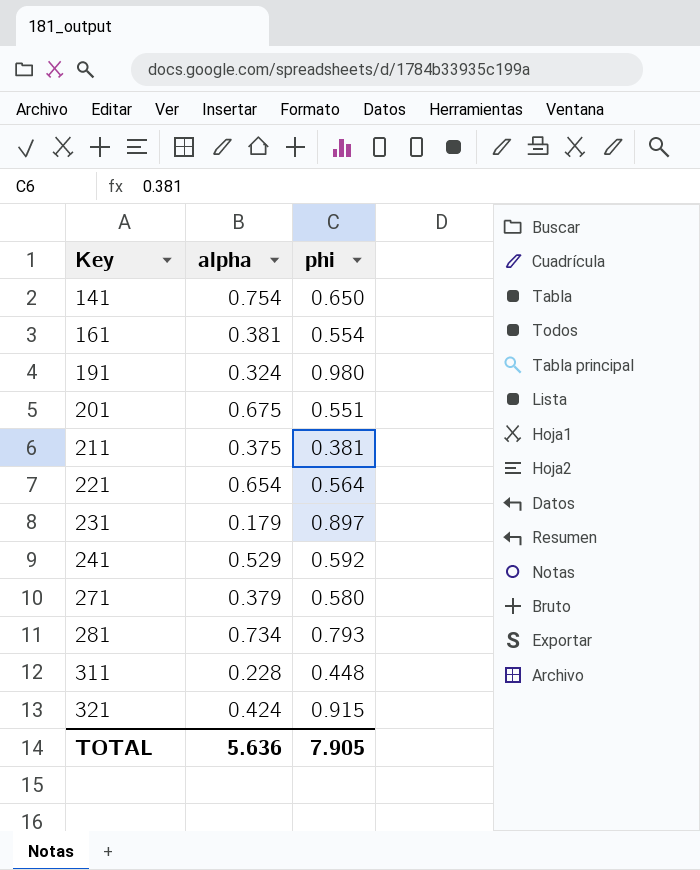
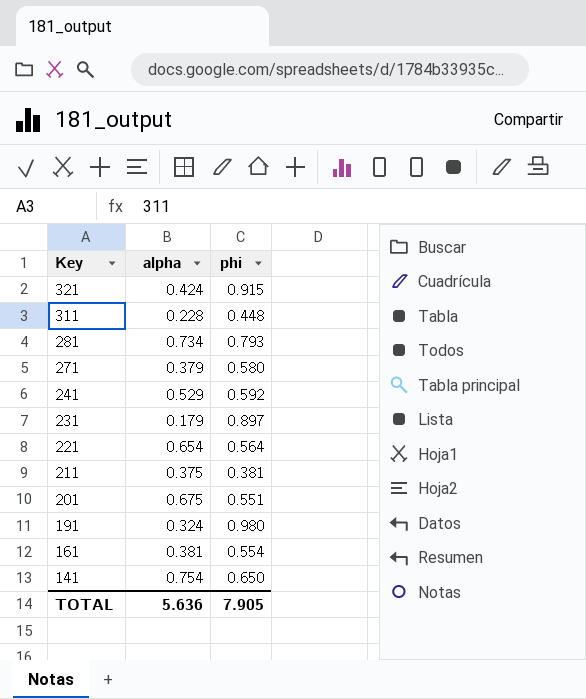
row order: Key ascending -> Key descending

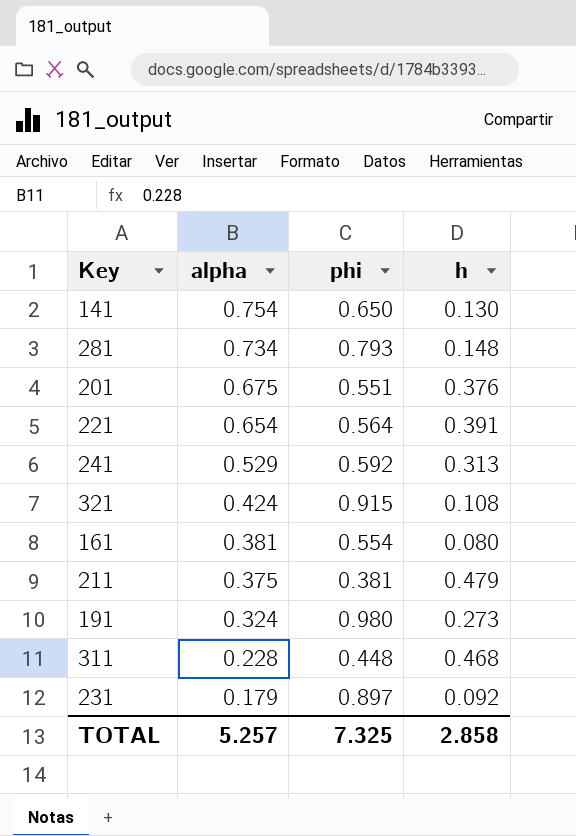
row order: Key descending -> alpha descending
column h | position: none -> 4
row 271: 0.379 | 0.580 -> none
TOTAL | alpha: 5.636 -> 5.257
TOTAL | phi: 7.905 -> 7.325

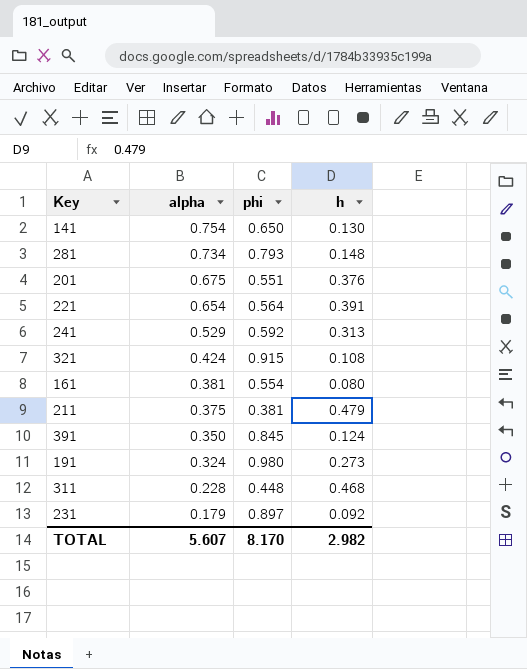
row 391: none -> 0.350 | 0.845 | 0.124
TOTAL | alpha: 5.257 -> 5.607
TOTAL | phi: 7.325 -> 8.170
TOTAL | h: 2.858 -> 2.982

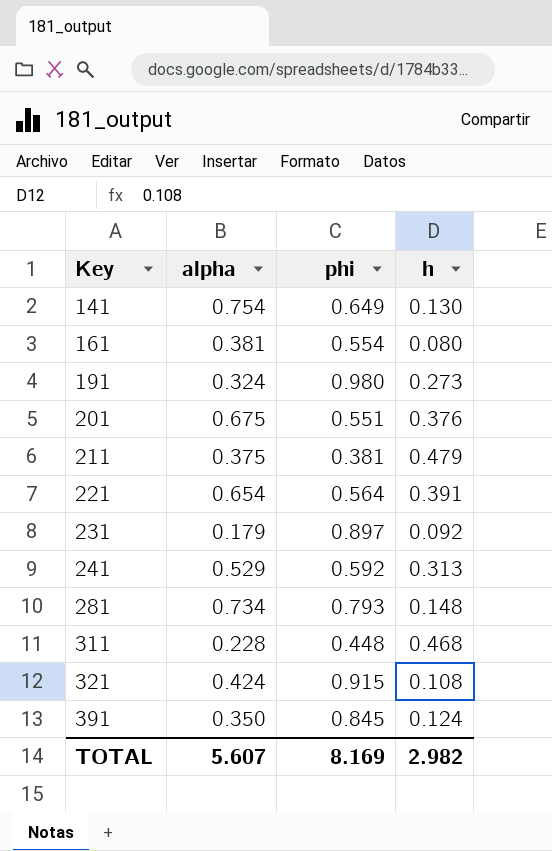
row order: alpha descending -> Key ascending
141 | phi: 0.650 -> 0.649
TOTAL | phi: 8.170 -> 8.169

